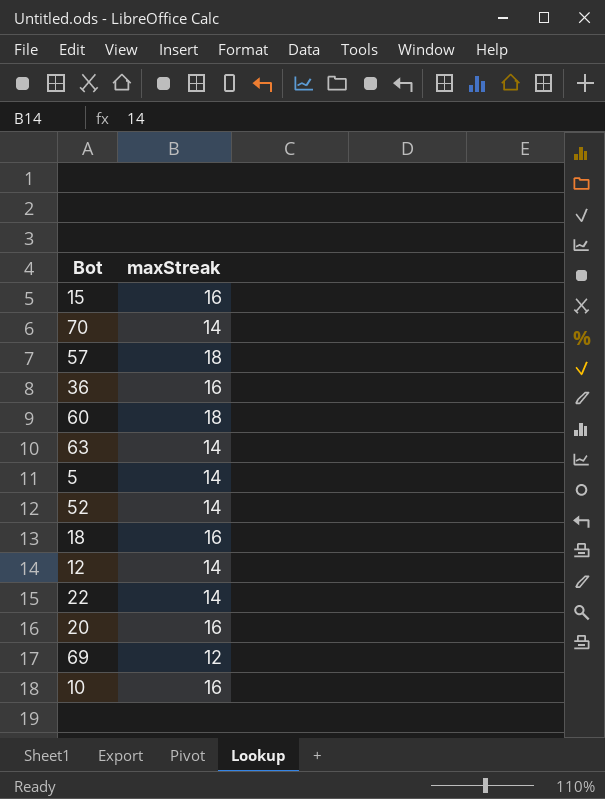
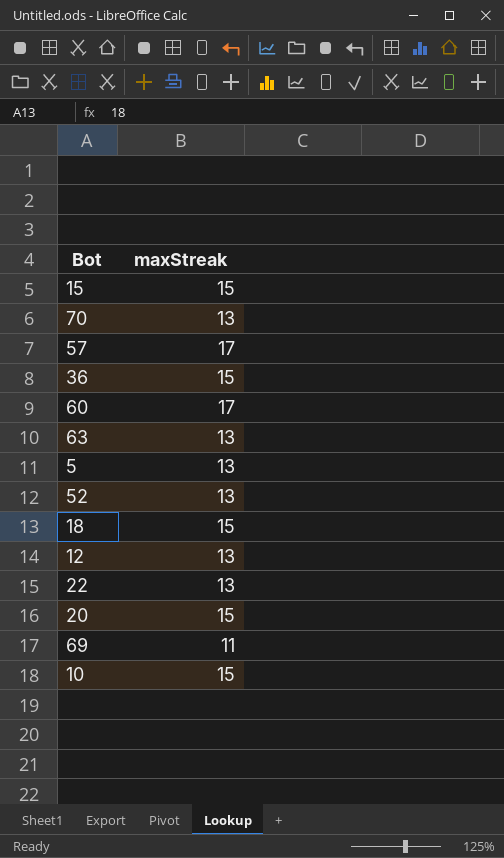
15 | maxStreak: 16 -> 15
70 | maxStreak: 14 -> 13
57 | maxStreak: 18 -> 17
36 | maxStreak: 16 -> 15
60 | maxStreak: 18 -> 17
63 | maxStreak: 14 -> 13
5 | maxStreak: 14 -> 13
52 | maxStreak: 14 -> 13
18 | maxStreak: 16 -> 15
12 | maxStreak: 14 -> 13
22 | maxStreak: 14 -> 13
20 | maxStreak: 16 -> 15
69 | maxStreak: 12 -> 11
10 | maxStreak: 16 -> 15

